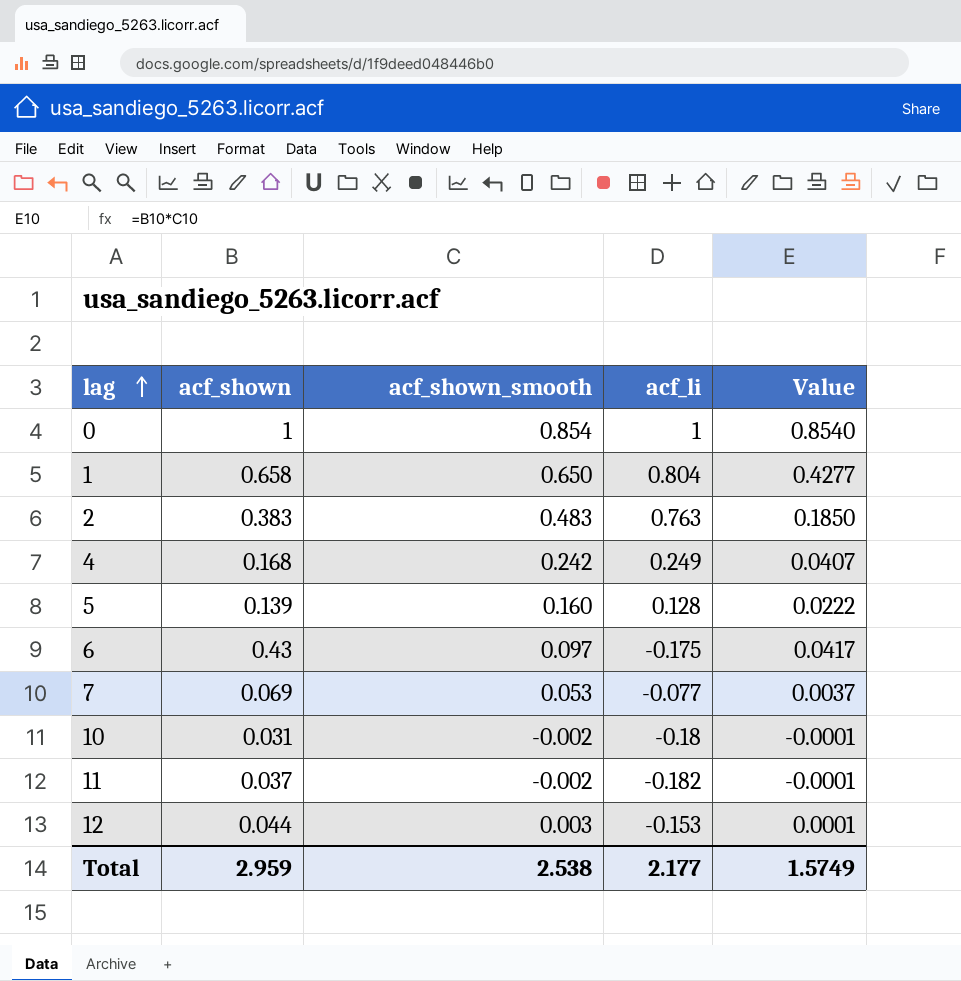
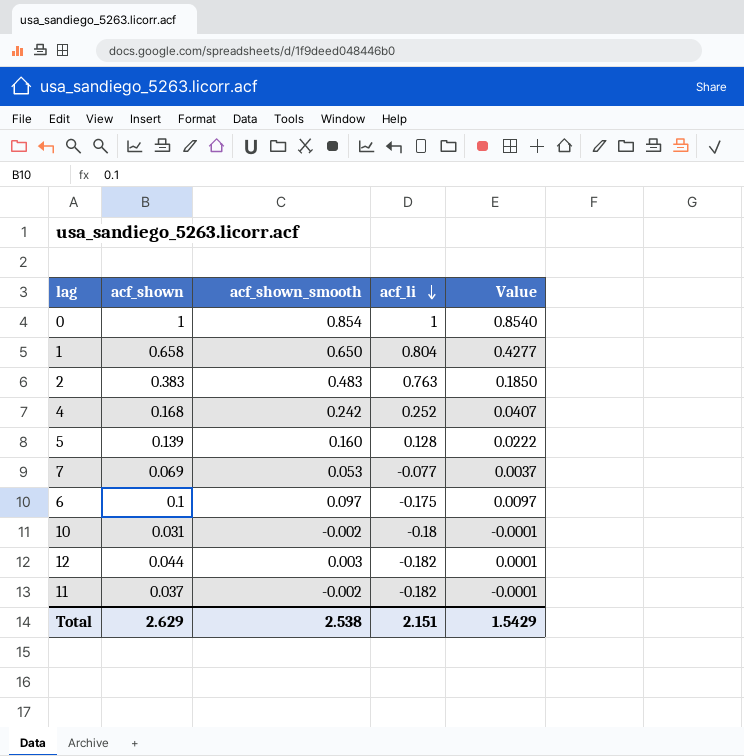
row order: lag ascending -> acf_li descending
4 | acf_li: 0.249 -> 0.252
6 | acf_shown: 0.43 -> 0.1
6 | Value: 0.0417 -> 0.0097
12 | acf_li: -0.153 -> -0.182
Total | acf_shown: 2.959 -> 2.629
Total | acf_li: 2.177 -> 2.151
Total | Value: 1.5749 -> 1.5429

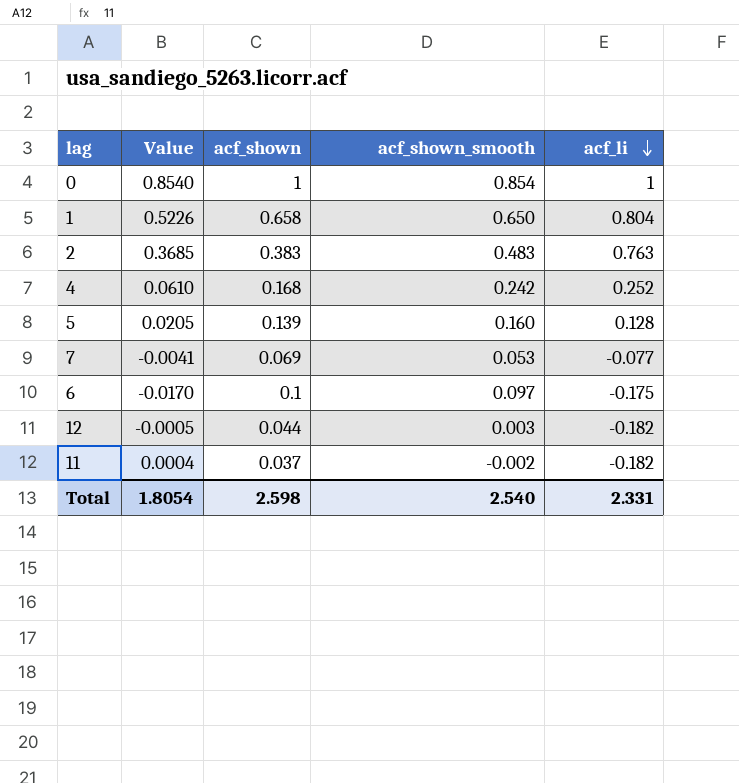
column Value | formula: [acf_shown] * [acf_shown_smooth] -> [acf_shown_smooth] * [acf_li]
column Value | position: 5 -> 2
row 10: 0.031 | -0.002 | -0.18 | -0.0001 -> none
Total | Value: 1.5429 -> 1.8054
Total | acf_shown: 2.629 -> 2.598
Total | acf_shown_smooth: 2.538 -> 2.540
Total | acf_li: 2.151 -> 2.331

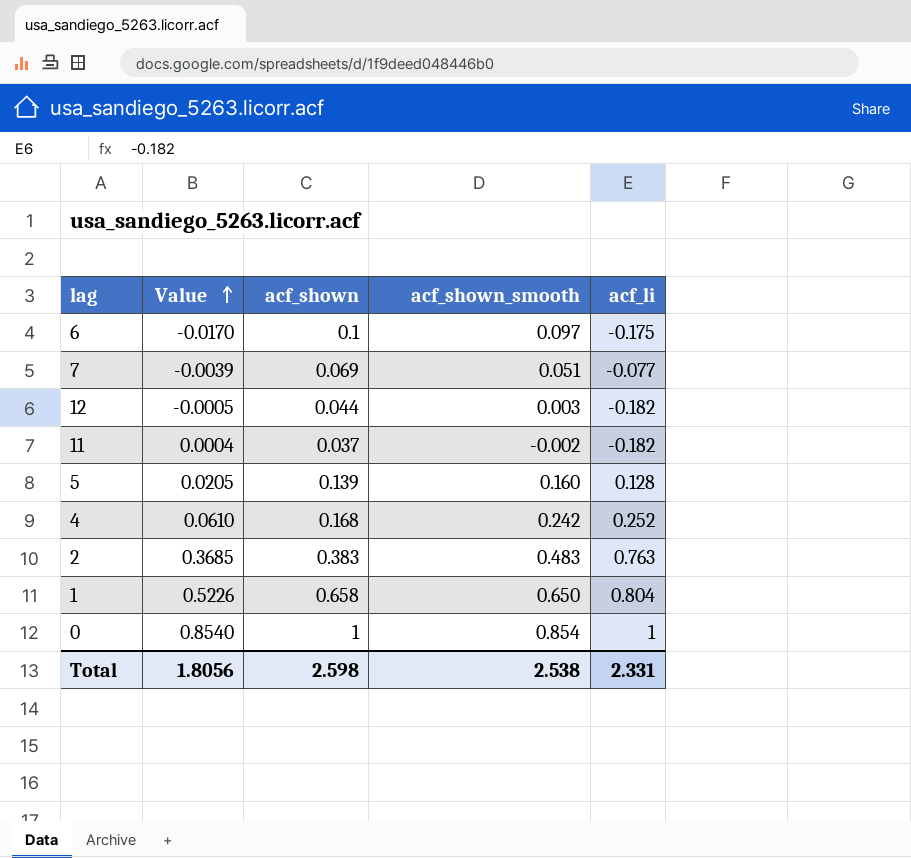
row order: acf_li descending -> Value ascending
7 | Value: -0.0041 -> -0.0039
7 | acf_shown_smooth: 0.053 -> 0.051
Total | Value: 1.8054 -> 1.8056
Total | acf_shown_smooth: 2.540 -> 2.538

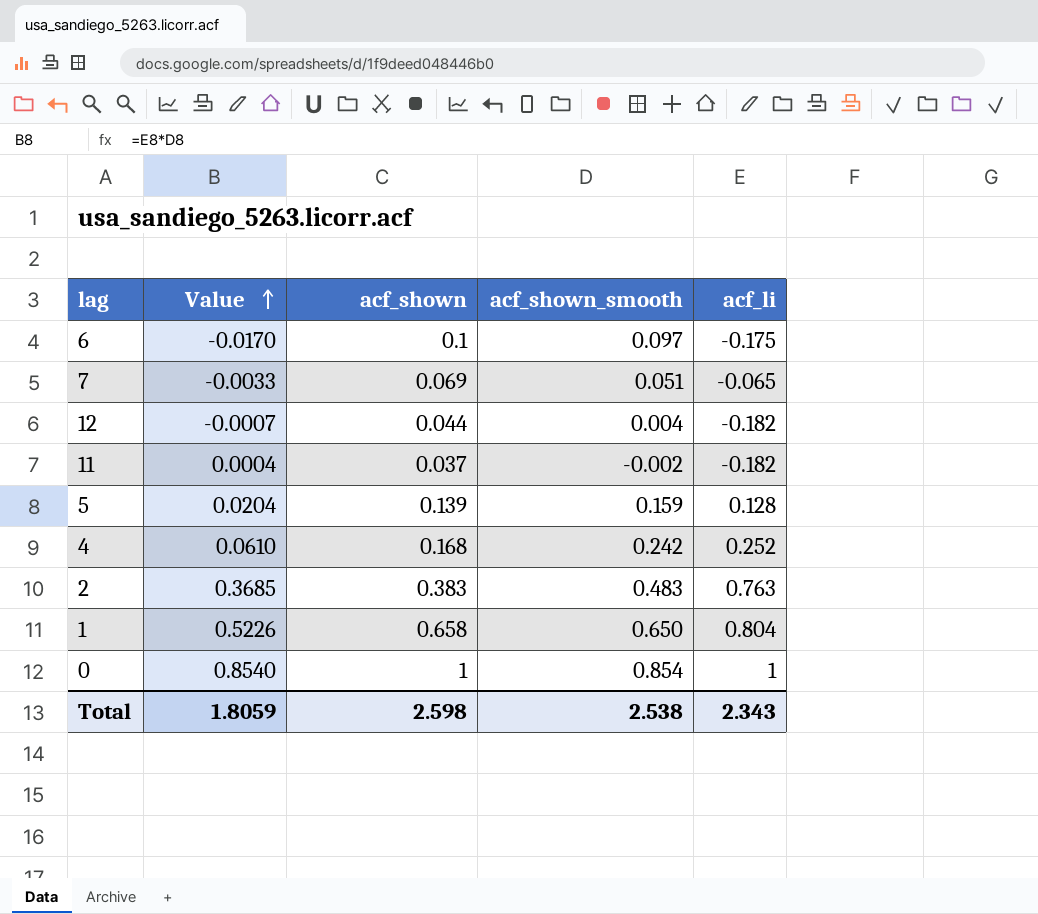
7 | Value: -0.0039 -> -0.0033
7 | acf_li: -0.077 -> -0.065
12 | Value: -0.0005 -> -0.0007
12 | acf_shown_smooth: 0.003 -> 0.004
5 | Value: 0.0205 -> 0.0204
5 | acf_shown_smooth: 0.160 -> 0.159
Total | Value: 1.8056 -> 1.8059
Total | acf_li: 2.331 -> 2.343

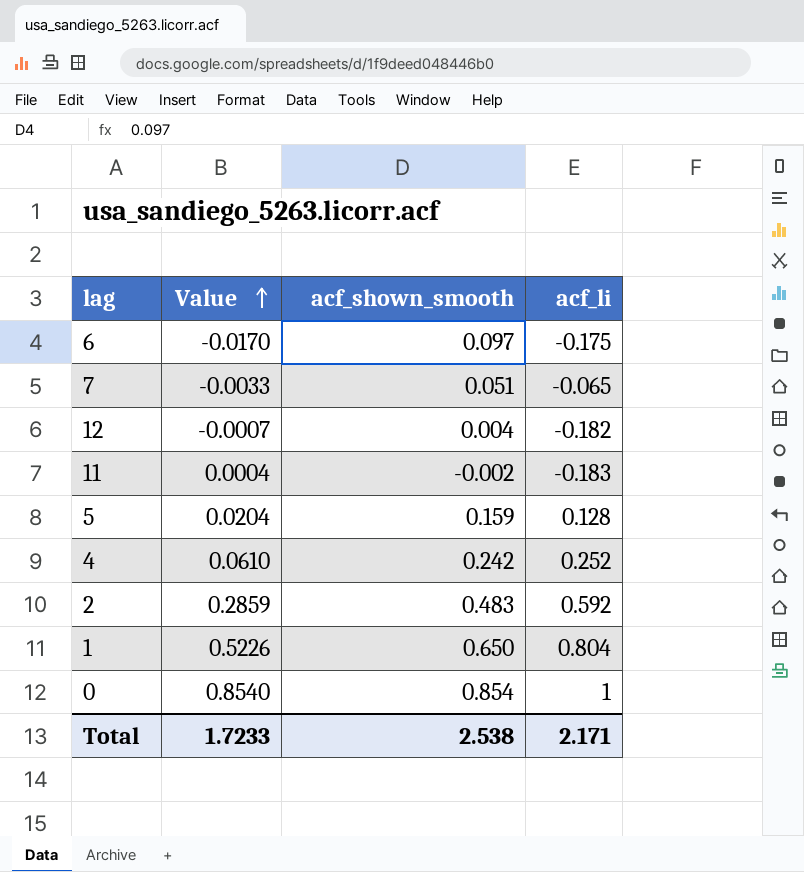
column acf_shown | position: 3 -> none
11 | acf_li: -0.182 -> -0.183
2 | Value: 0.3685 -> 0.2859
2 | acf_li: 0.763 -> 0.592
Total | Value: 1.8059 -> 1.7233
Total | acf_li: 2.343 -> 2.171

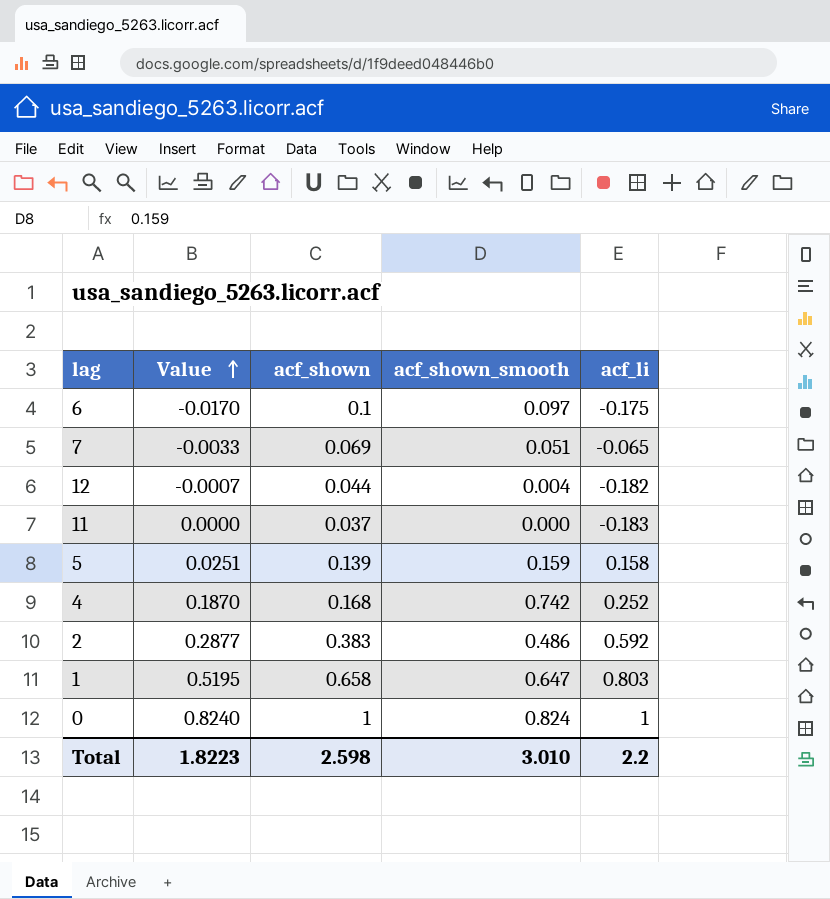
column acf_shown | position: none -> 3
11 | Value: 0.0004 -> 0.0000
11 | acf_shown_smooth: -0.002 -> 0.000
5 | Value: 0.0204 -> 0.0251
5 | acf_li: 0.128 -> 0.158
4 | Value: 0.0610 -> 0.1870
4 | acf_shown_smooth: 0.242 -> 0.742
2 | Value: 0.2859 -> 0.2877
2 | acf_shown_smooth: 0.483 -> 0.486
1 | Value: 0.5226 -> 0.5195
1 | acf_shown_smooth: 0.650 -> 0.647
1 | acf_li: 0.804 -> 0.803
0 | Value: 0.8540 -> 0.8240
0 | acf_shown_smooth: 0.854 -> 0.824
Total | Value: 1.7233 -> 1.8223
Total | acf_shown_smooth: 2.538 -> 3.010
Total | acf_li: 2.171 -> 2.2

